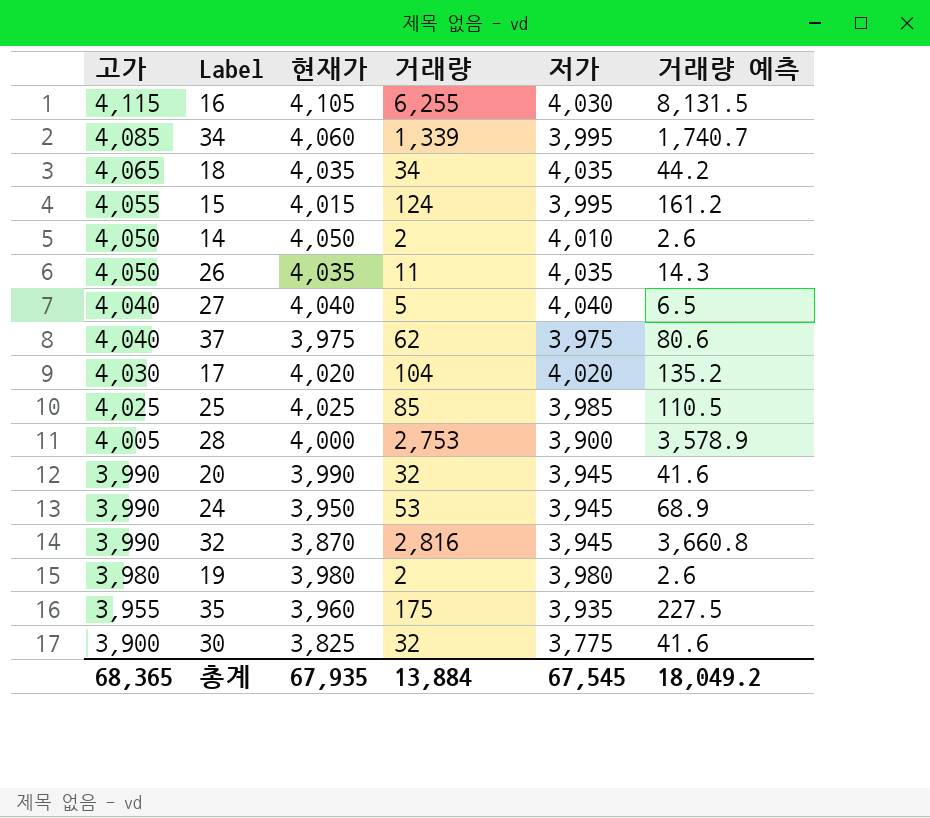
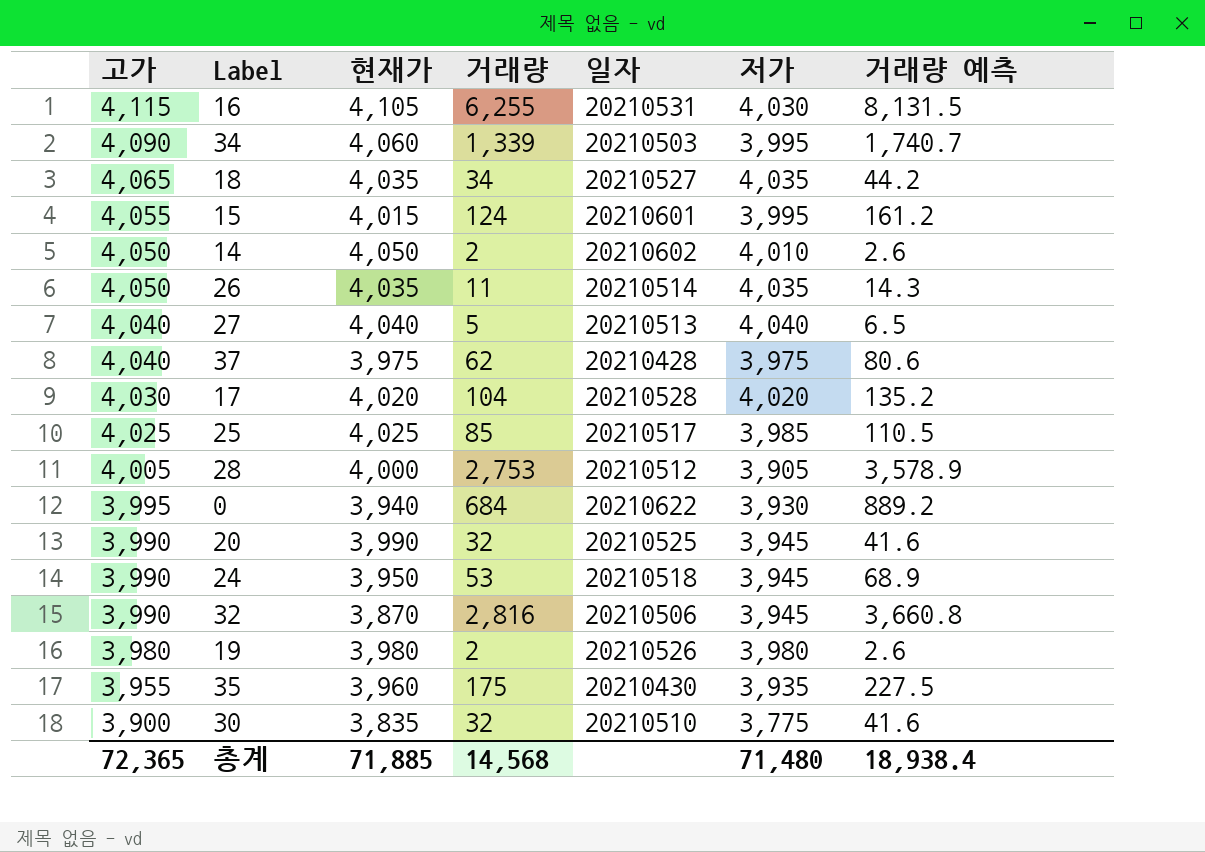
column 일자 | position: none -> 5
34 | 고가: 4,085 -> 4,090
28 | 저가: 3,900 -> 3,905
row 0: none -> 3,995 | 3,940 | 684 | 20210622 | 3,930 | 889.2
30 | 현재가: 3,825 -> 3,835
총계 | 고가: 68,365 -> 72,365
총계 | 현재가: 67,935 -> 71,885
총계 | 거래량: 13,884 -> 14,568
총계 | 저가: 67,545 -> 71,480
총계 | 거래량 예측: 18,049.2 -> 18,938.4

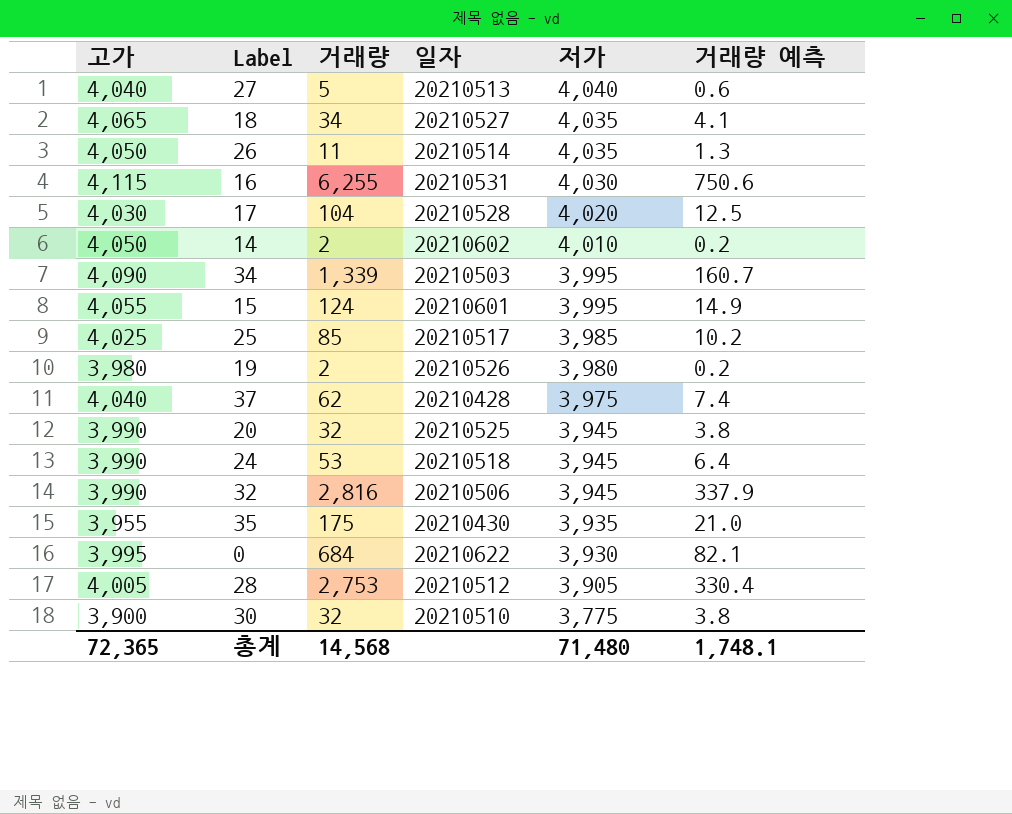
row order: 고가 descending -> 저가 descending
column 현재가 | position: 3 -> none
column 거래량 예측 | formula: [거래량] * 1.3 -> [거래량] * 0.12
총계 | 거래량 예측: 18,938.4 -> 1,748.1

